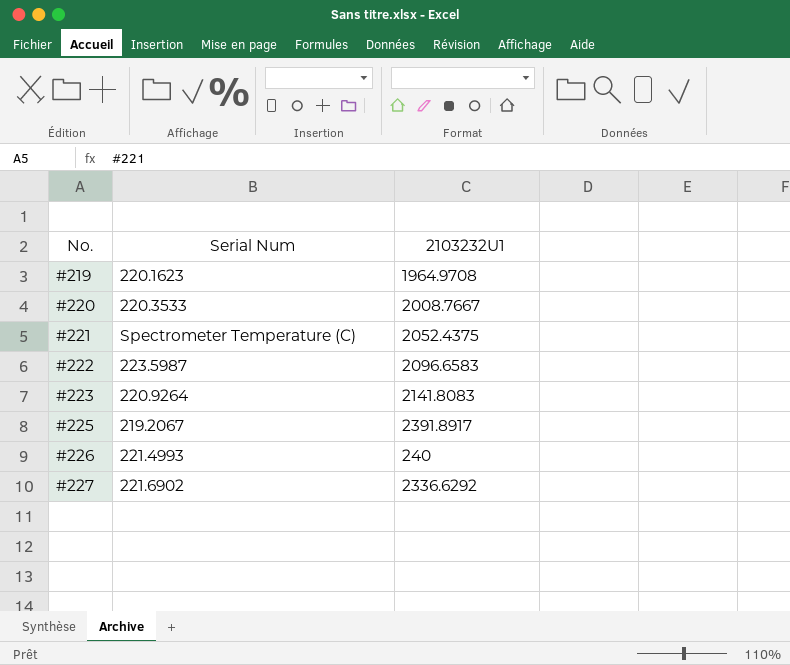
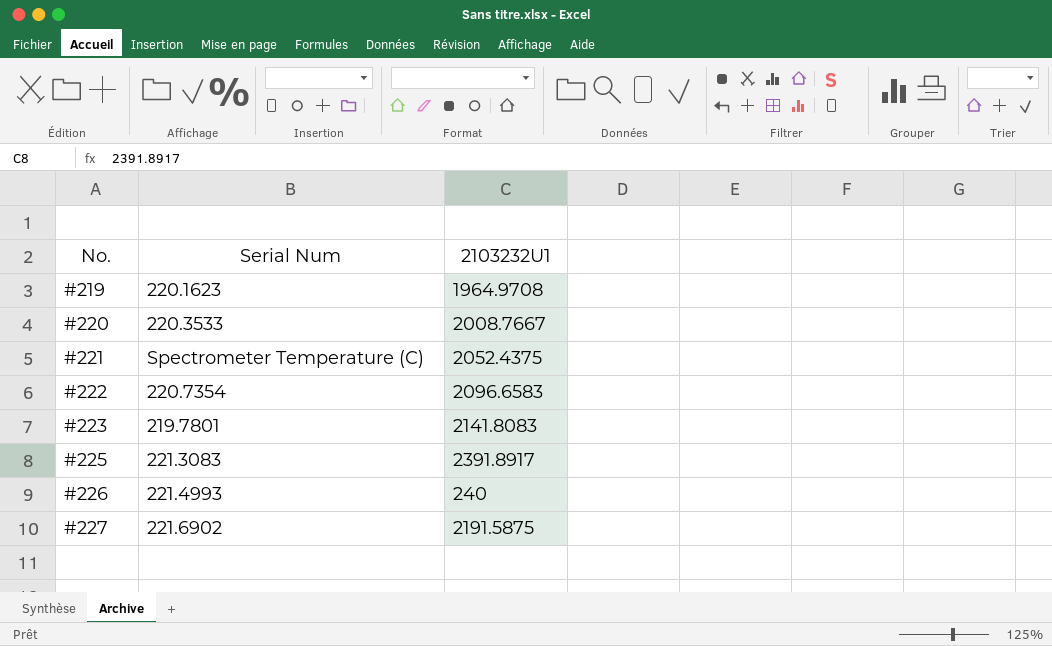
#222 | Serial Num: 223.5987 -> 220.7354
#223 | Serial Num: 220.9264 -> 219.7801
#225 | Serial Num: 219.2067 -> 221.3083
#227 | 2103232U1: 2336.6292 -> 2191.5875

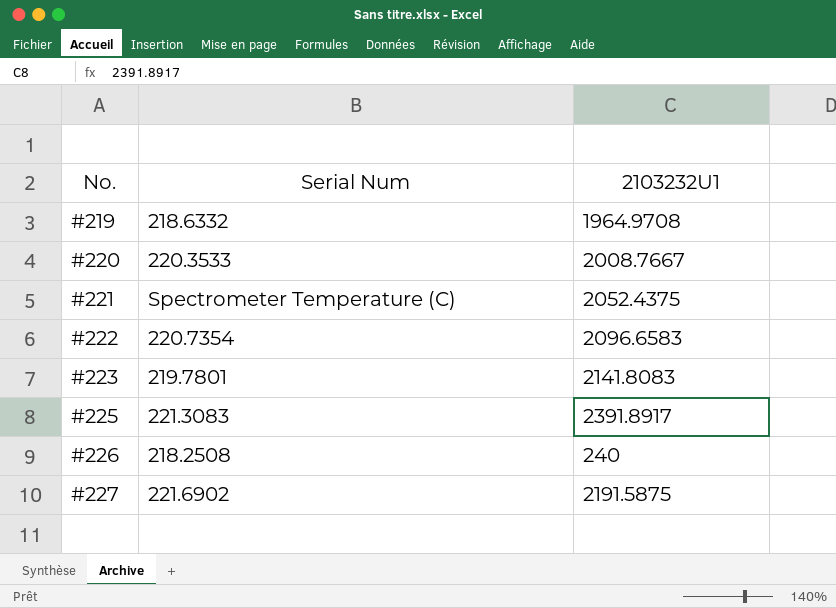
#219 | Serial Num: 220.1623 -> 218.6332
#226 | Serial Num: 221.4993 -> 218.2508

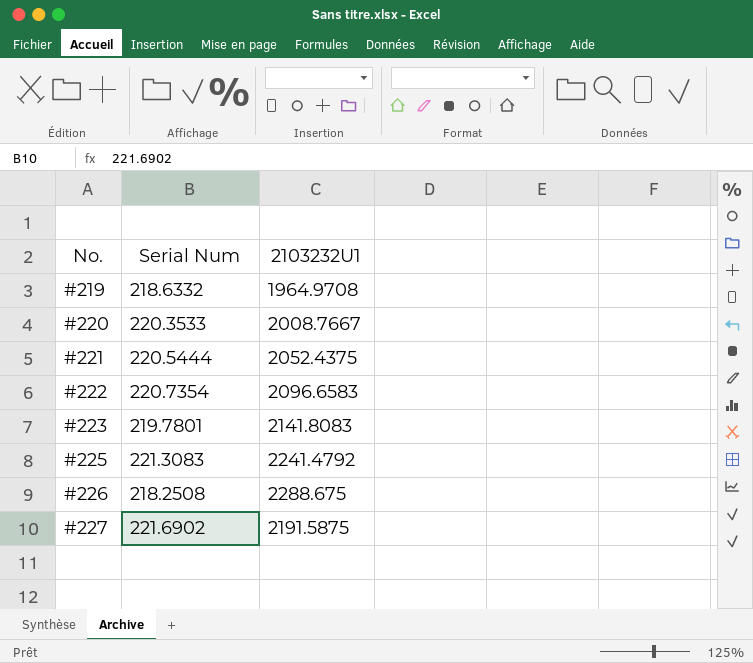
#221 | Serial Num: Spectrometer Temperature (C) -> 220.5444
#225 | 2103232U1: 2391.8917 -> 2241.4792
#226 | 2103232U1: 240 -> 2288.675

